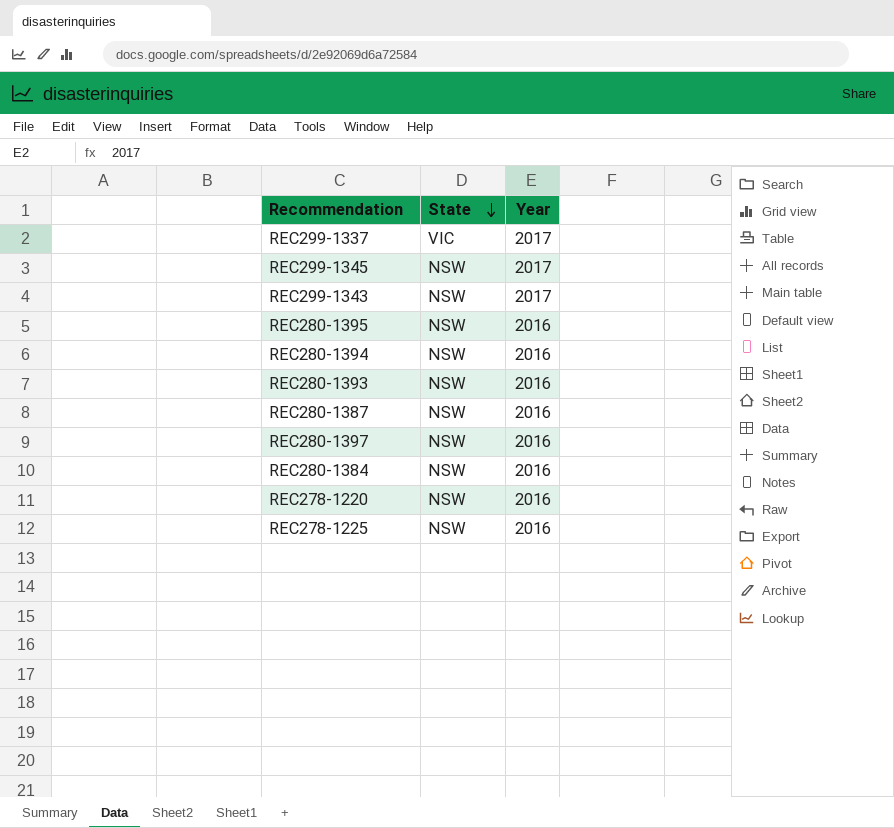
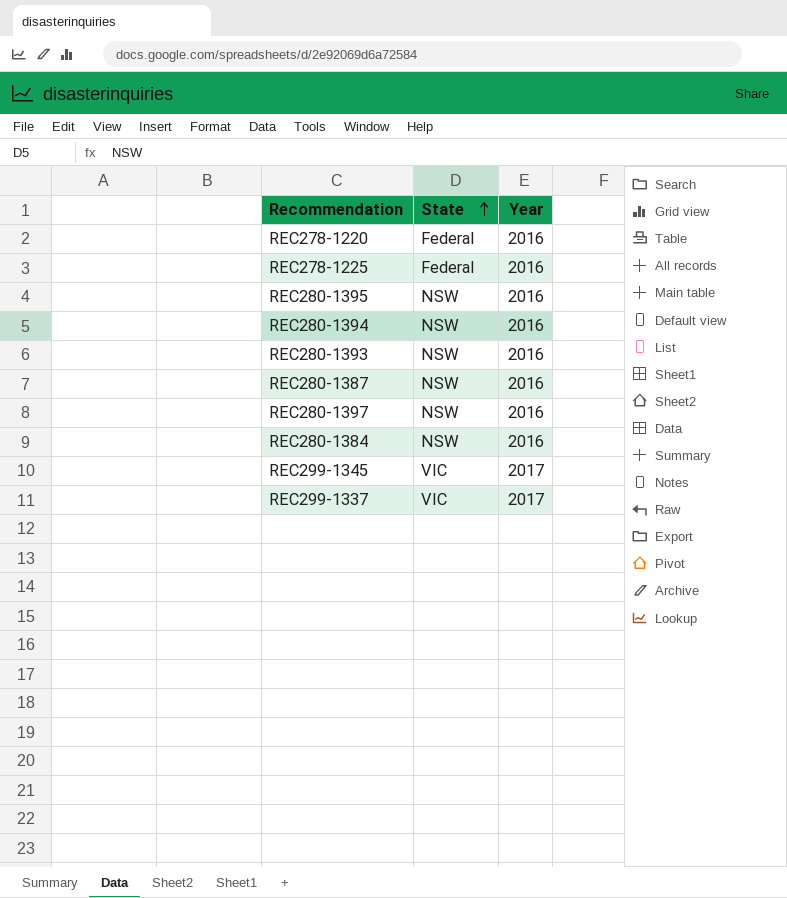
row order: State descending -> State ascending
row REC299-1343: NSW | 2017 -> none
REC278-1220 | State: NSW -> Federal
REC278-1225 | State: NSW -> Federal
REC299-1345 | State: NSW -> VIC

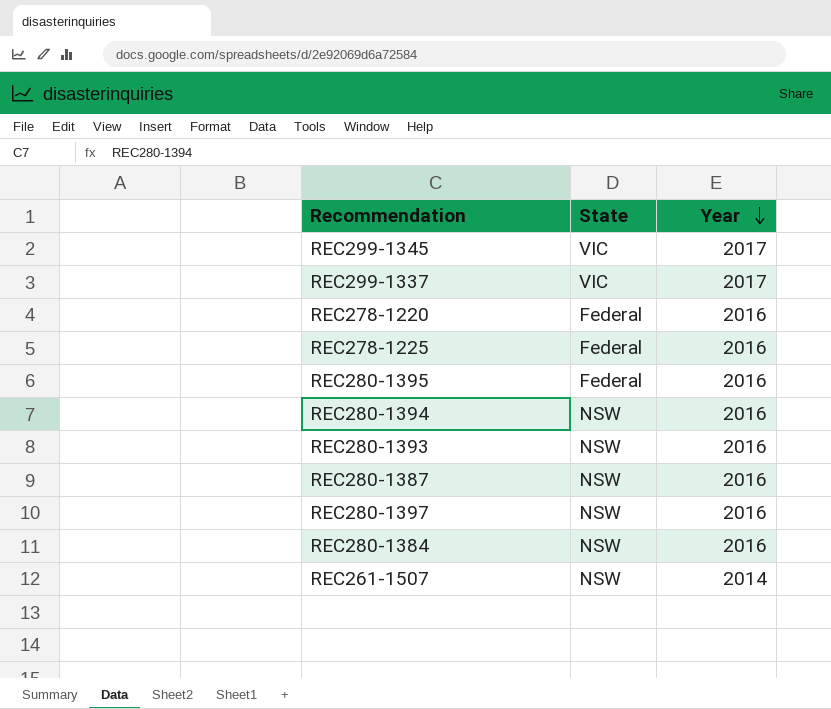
row order: State ascending -> Year descending
REC280-1395 | State: NSW -> Federal
row REC261-1507: none -> NSW | 2014

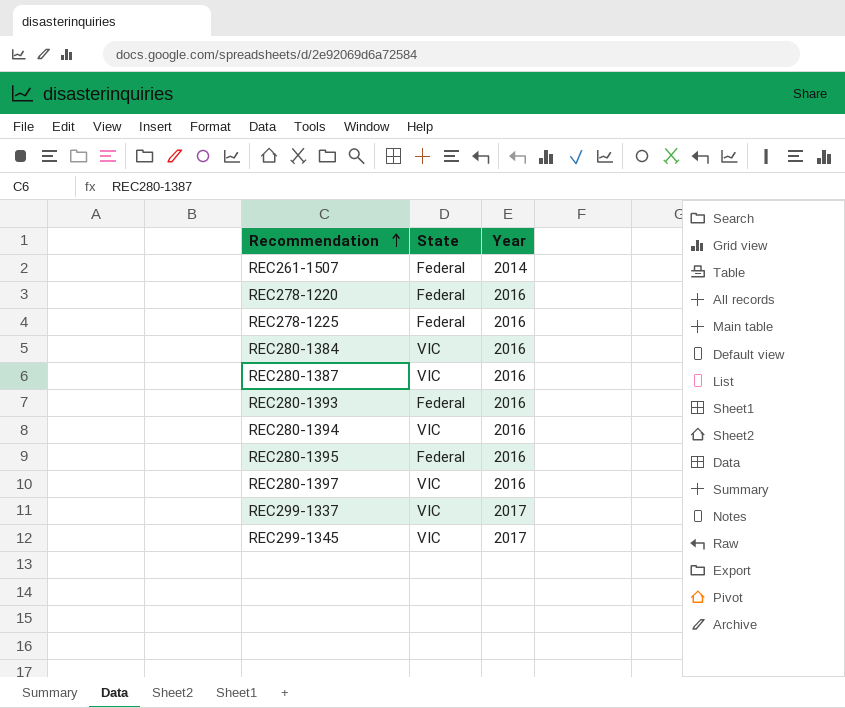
row order: Year descending -> Recommendation ascending
REC261-1507 | State: NSW -> Federal
REC280-1384 | State: NSW -> VIC
REC280-1387 | State: NSW -> VIC
REC280-1393 | State: NSW -> Federal
REC280-1394 | State: NSW -> VIC
REC280-1397 | State: NSW -> VIC

